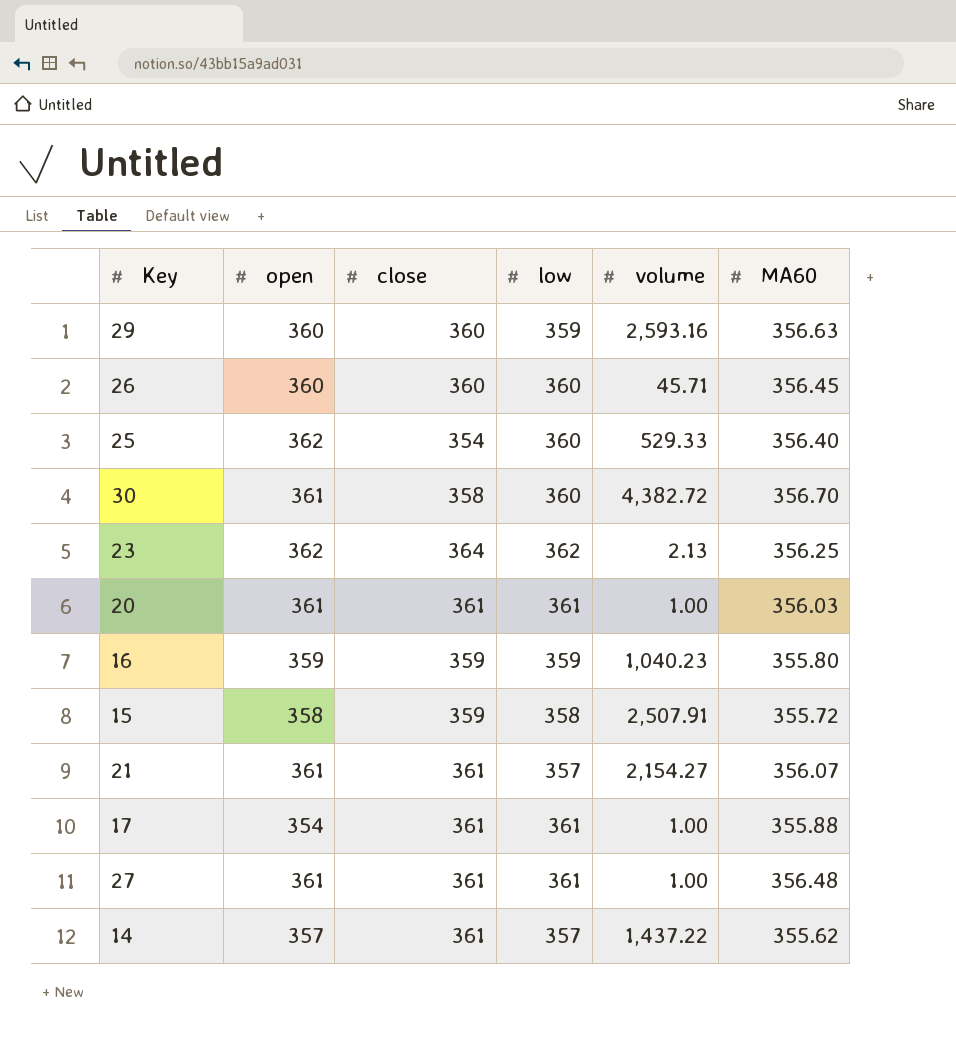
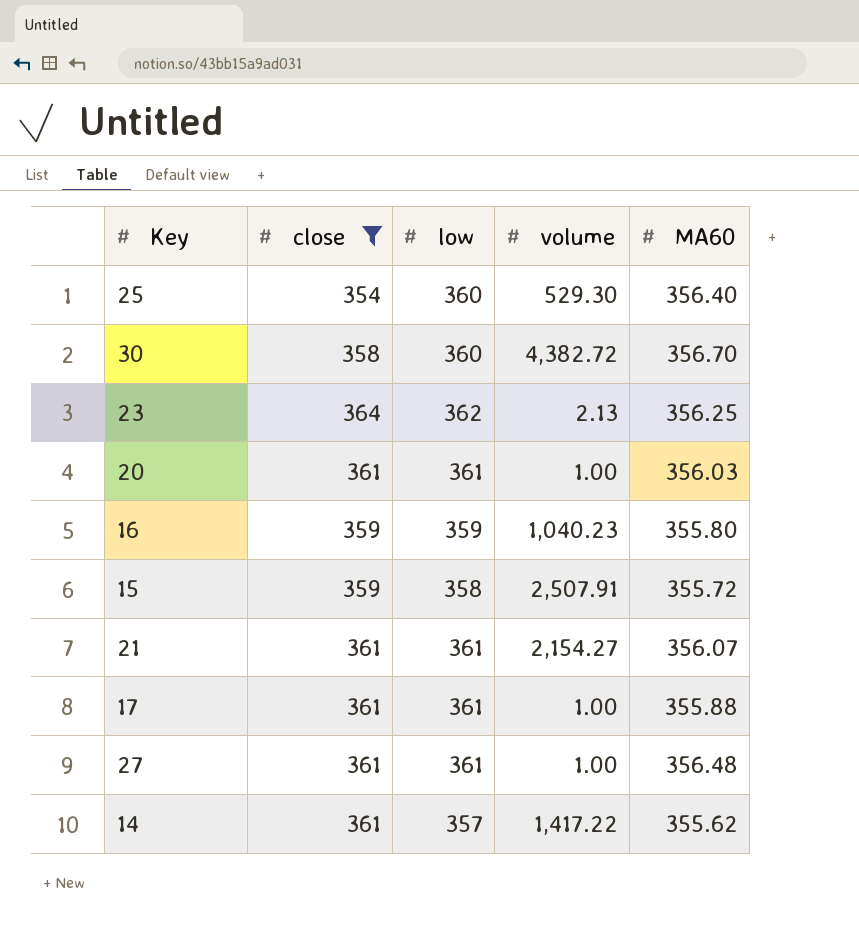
filter: none -> close != 360
column open | position: 2 -> none
25 | volume: 529.33 -> 529.30
21 | low: 357 -> 361
14 | volume: 1,437.22 -> 1,417.22

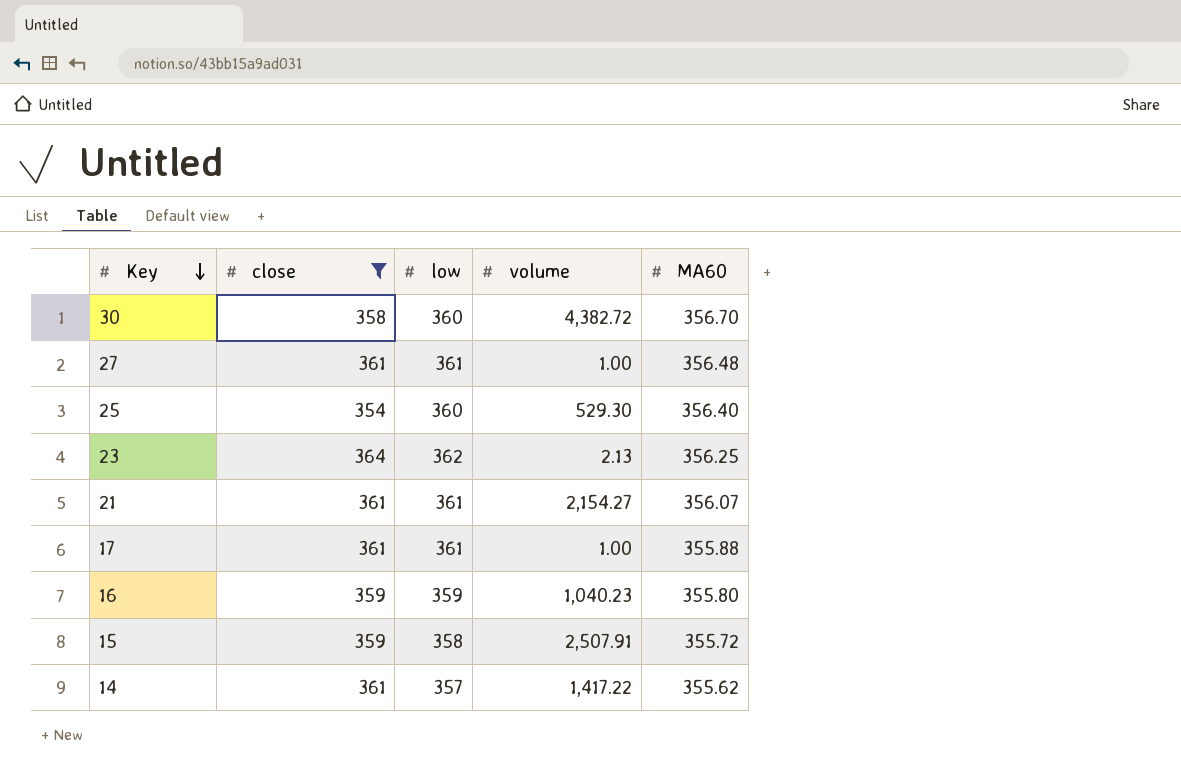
row order: none -> Key descending
row 20: 361 | 361 | 1.00 | 356.03 -> none

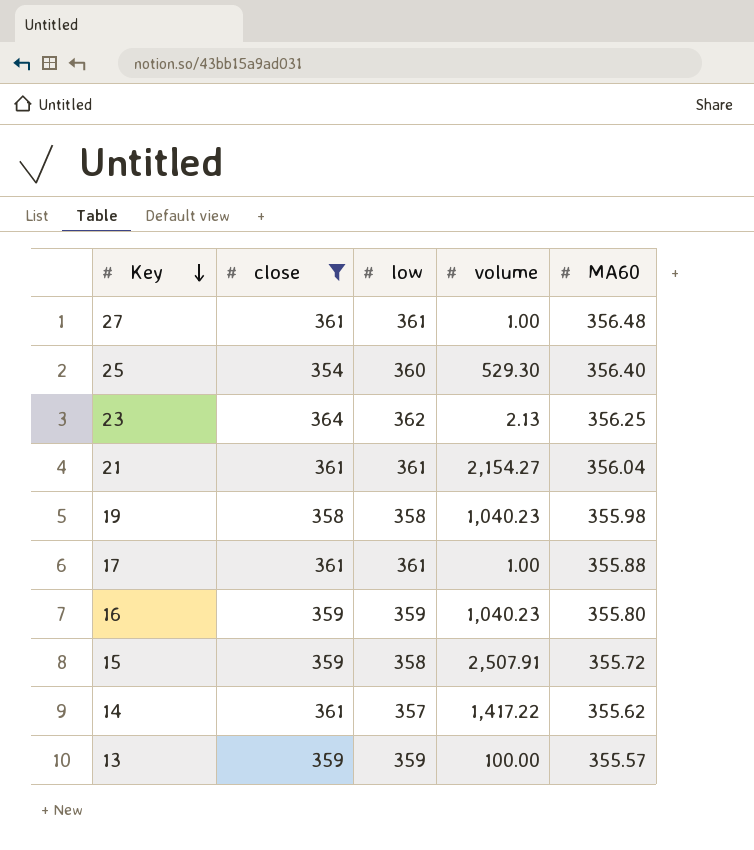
row 30: 358 | 360 | 4,382.72 | 356.70 -> none
21 | MA60: 356.07 -> 356.04
row 19: none -> 358 | 358 | 1,040.23 | 355.98
row 13: none -> 359 | 359 | 100.00 | 355.57

